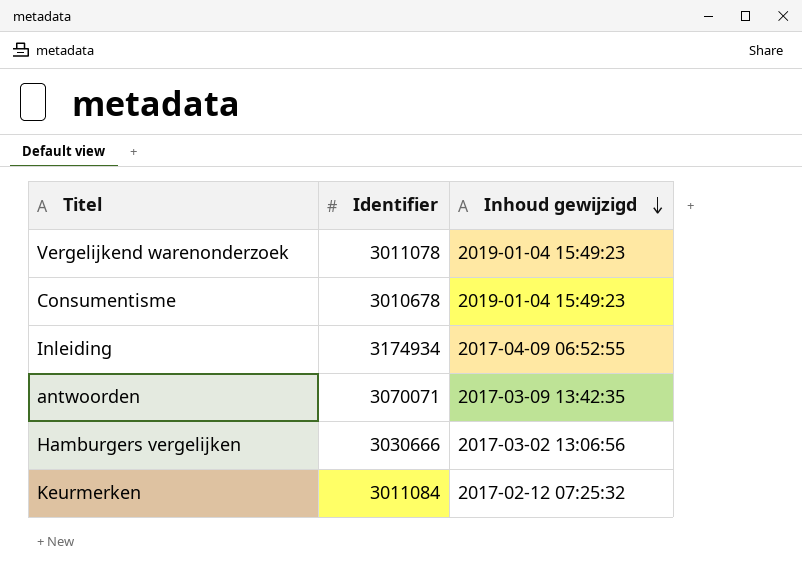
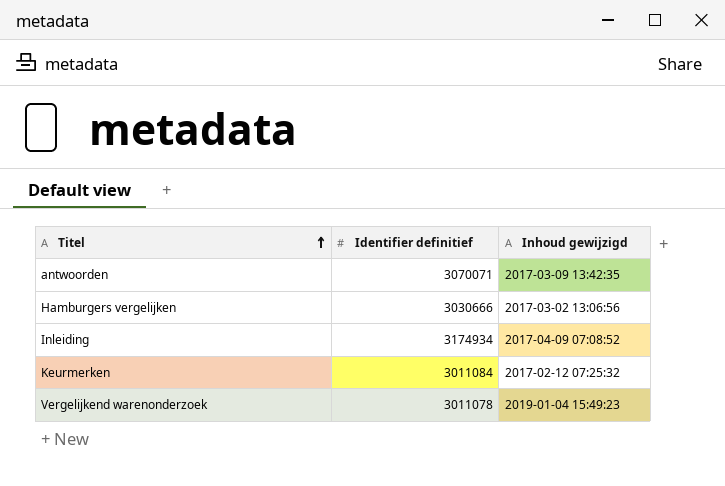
row order: Inhoud gewijzigd descending -> Titel ascending
column name: Identifier -> Identifier definitief
row Consumentisme: 3010678 | 2019-01-04 15:49:23 -> none
Inleiding | Inhoud gewijzigd: 2017-04-09 06:52:55 -> 2017-04-09 07:08:52

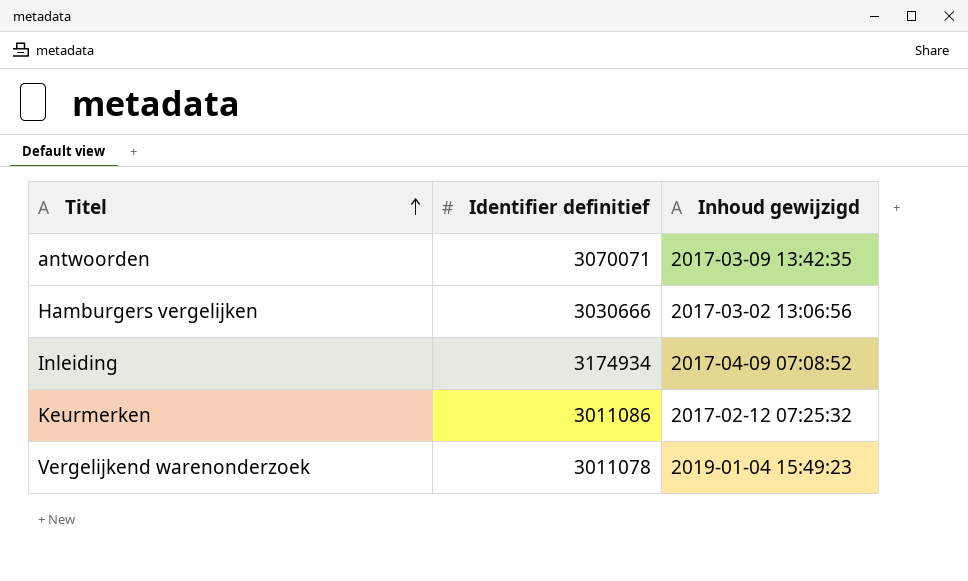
Keurmerken | Identifier definitief: 3011084 -> 3011086

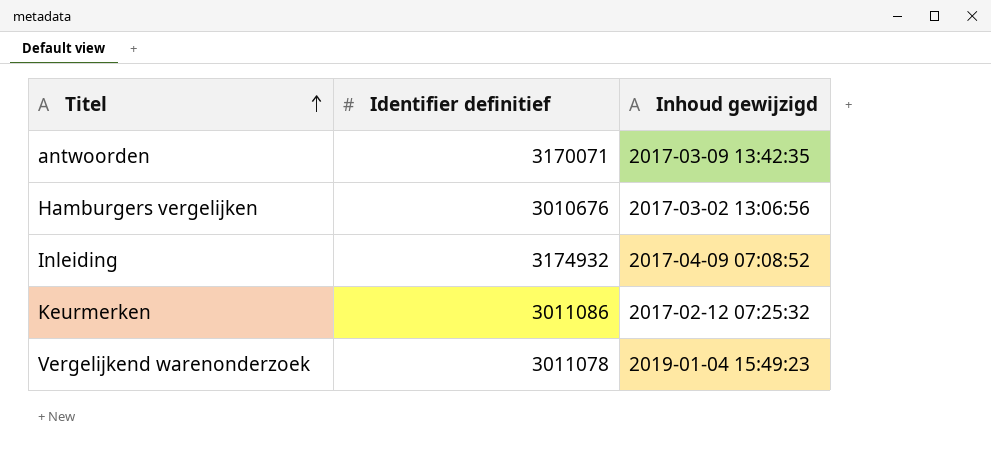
antwoorden | Identifier definitief: 3070071 -> 3170071
Hamburgers vergelijken | Identifier definitief: 3030666 -> 3010676
Inleiding | Identifier definitief: 3174934 -> 3174932

